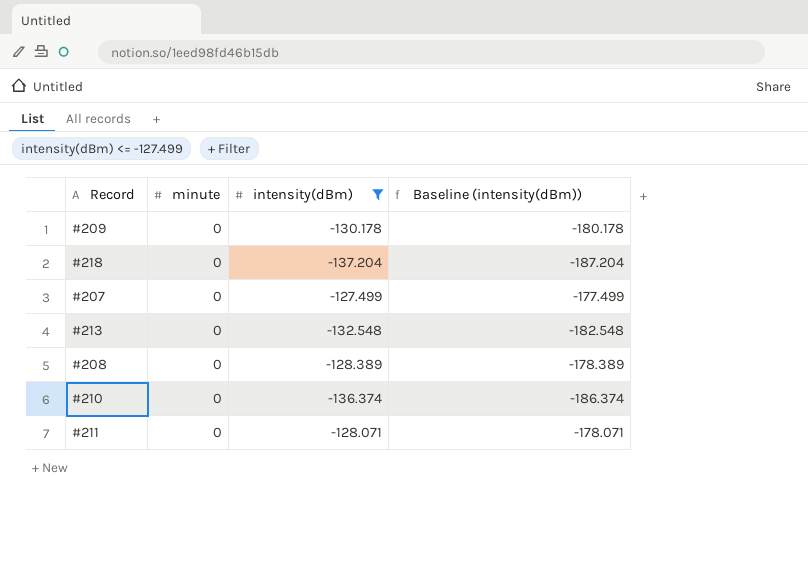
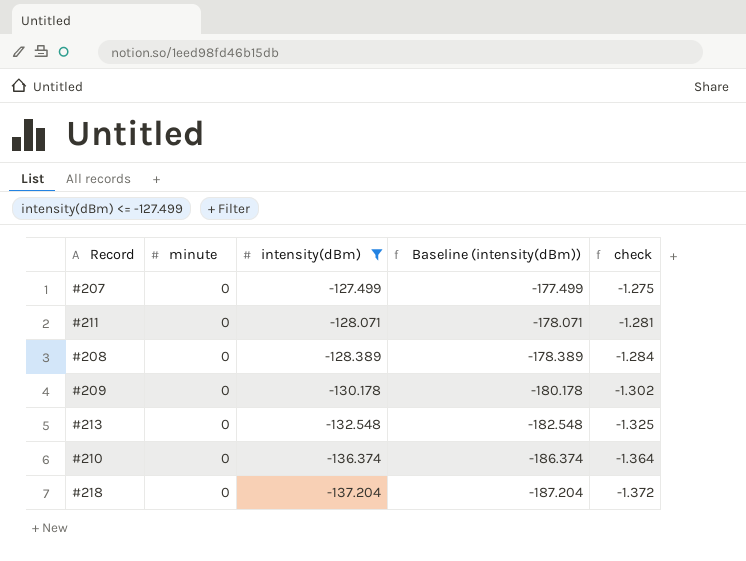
row order: none -> intensity(dBm) descending
column check | formula: none -> [intensity(dBm)] * 0.01

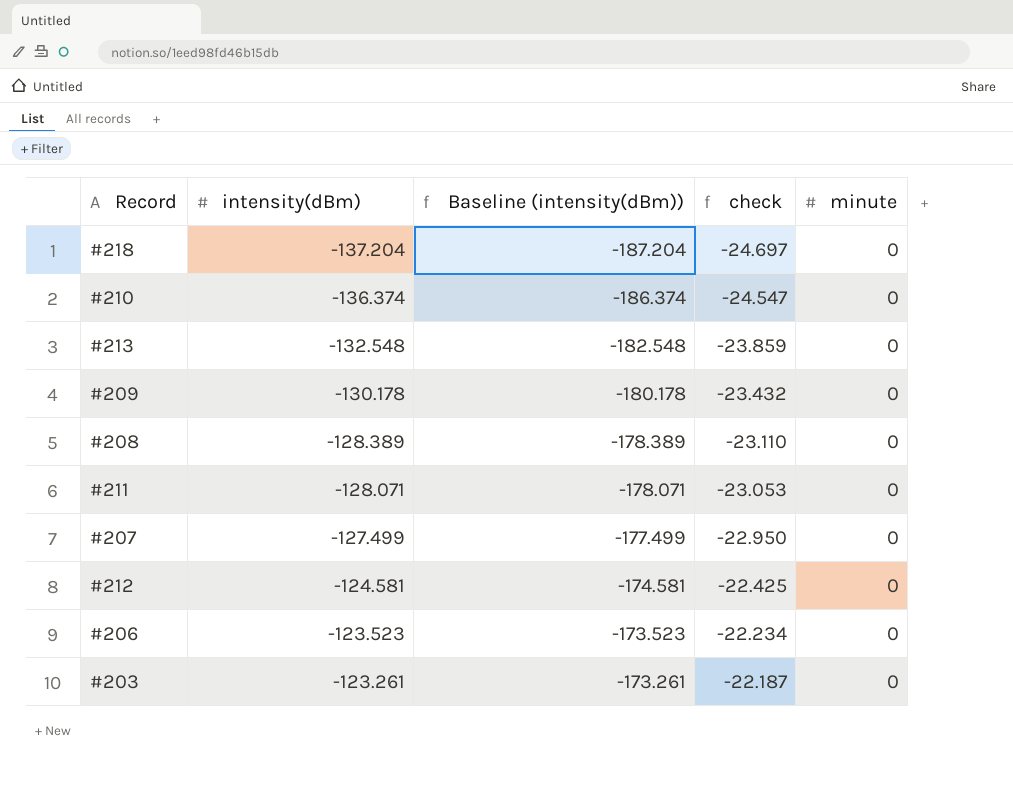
filter: intensity(dBm) <= -127.499 -> none
row order: intensity(dBm) descending -> intensity(dBm) ascending
column check | formula: [intensity(dBm)] * 0.01 -> [intensity(dBm)] * 0.18
column minute | position: 2 -> 5

